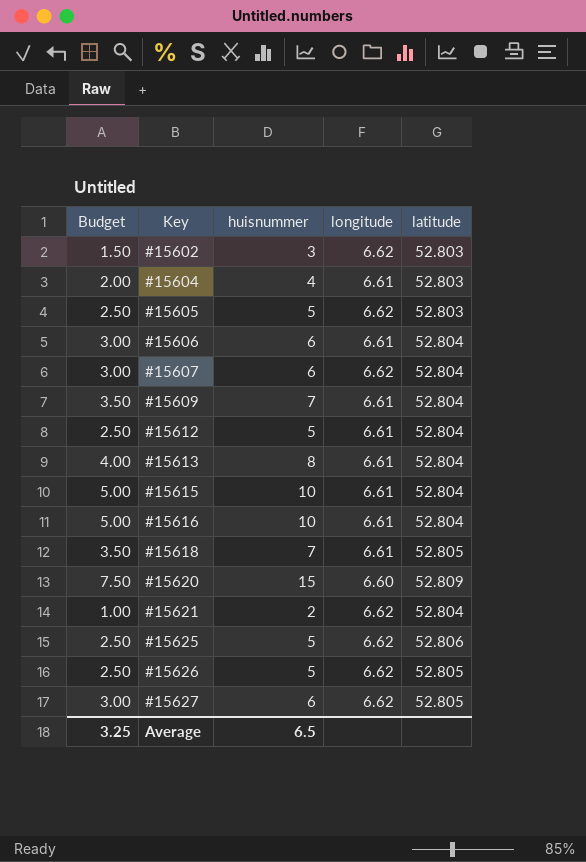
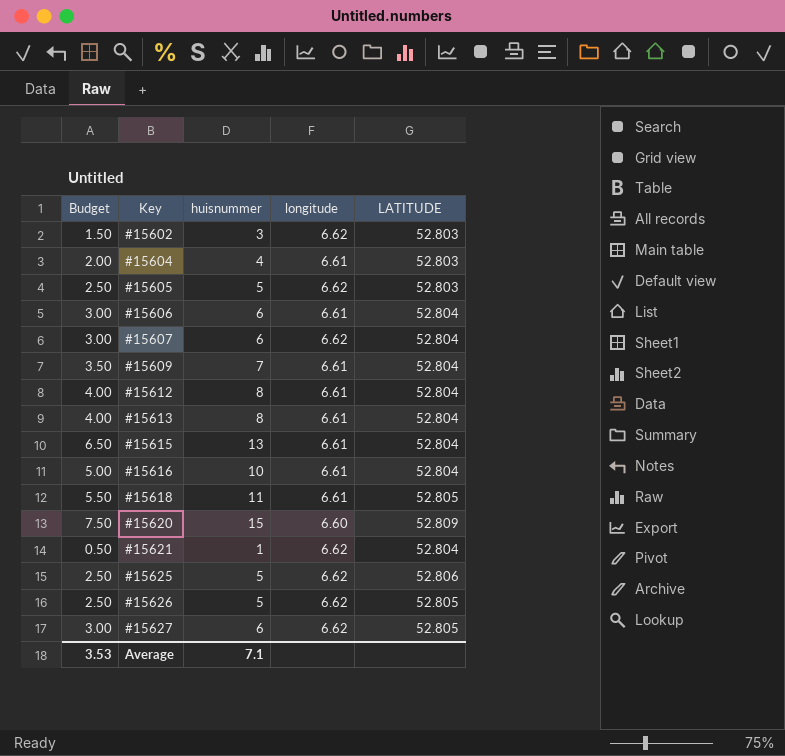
column name: latitude -> LATITUDE
#15612 | Budget: 2.50 -> 4.00
#15612 | huisnummer: 5 -> 8
#15615 | Budget: 5.00 -> 6.50
#15615 | huisnummer: 10 -> 13
#15618 | Budget: 3.50 -> 5.50
#15618 | huisnummer: 7 -> 11
#15621 | Budget: 1.00 -> 0.50
#15621 | huisnummer: 2 -> 1
Average | Budget: 3.25 -> 3.53
Average | huisnummer: 6.5 -> 7.1

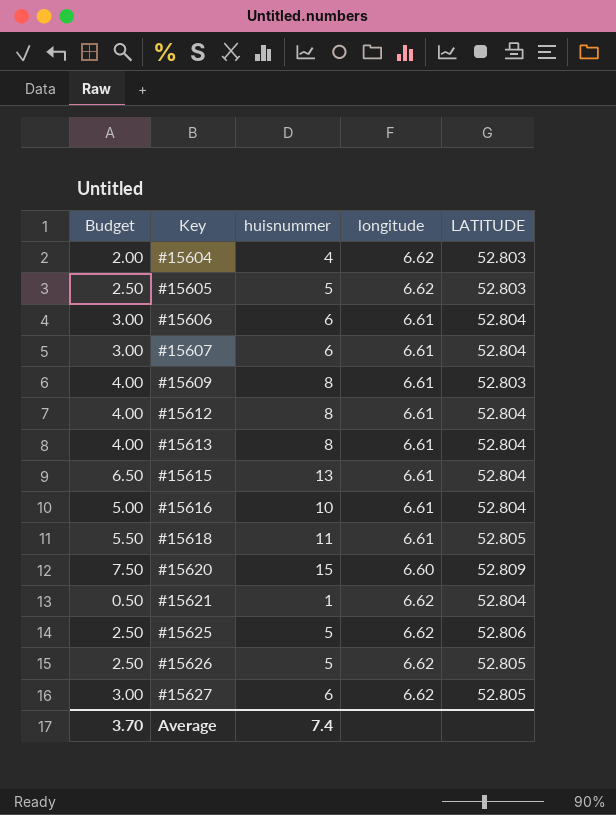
row #15602: 1.50 | 3 | 6.62 | 52.803 -> none
#15604 | longitude: 6.61 -> 6.62
#15607 | longitude: 6.62 -> 6.61
#15609 | Budget: 3.50 -> 4.00
#15609 | huisnummer: 7 -> 8
#15609 | LATITUDE: 52.804 -> 52.803
Average | Budget: 3.53 -> 3.70
Average | huisnummer: 7.1 -> 7.4

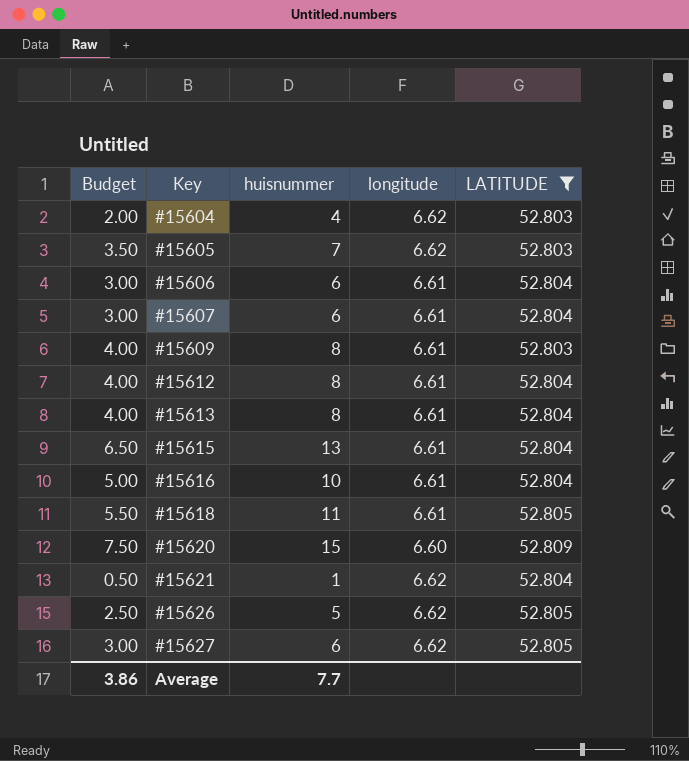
filter: none -> LATITUDE != 52.806
#15605 | Budget: 2.50 -> 3.50
#15605 | huisnummer: 5 -> 7
Average | Budget: 3.70 -> 3.86
Average | huisnummer: 7.4 -> 7.7

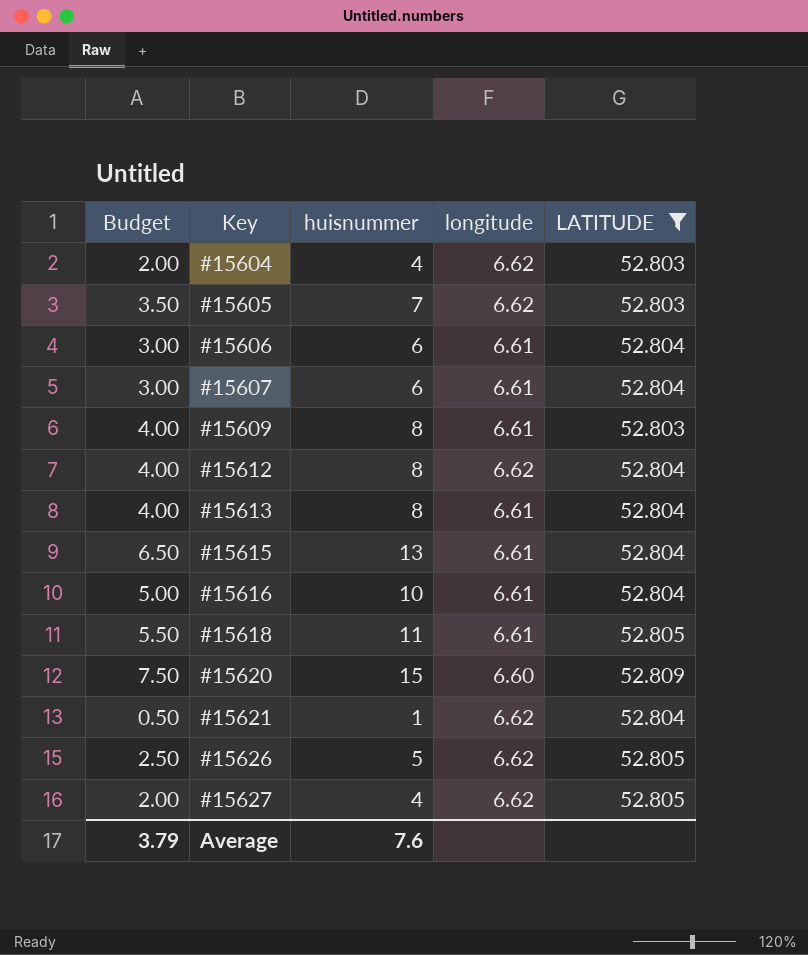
#15612 | longitude: 6.61 -> 6.62
#15627 | Budget: 3.00 -> 2.00
#15627 | huisnummer: 6 -> 4
Average | Budget: 3.86 -> 3.79
Average | huisnummer: 7.7 -> 7.6

